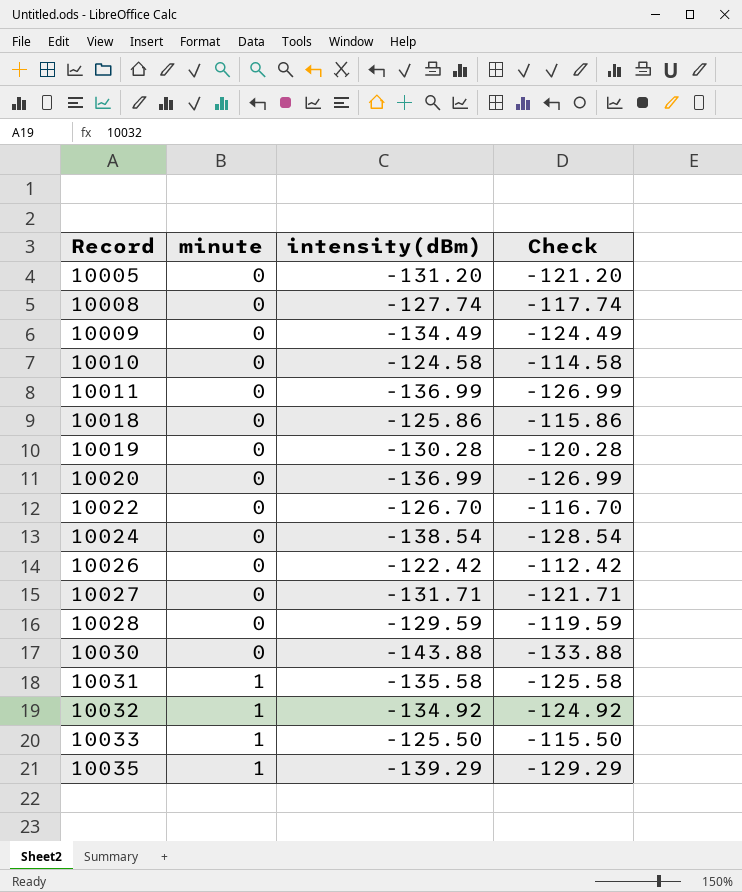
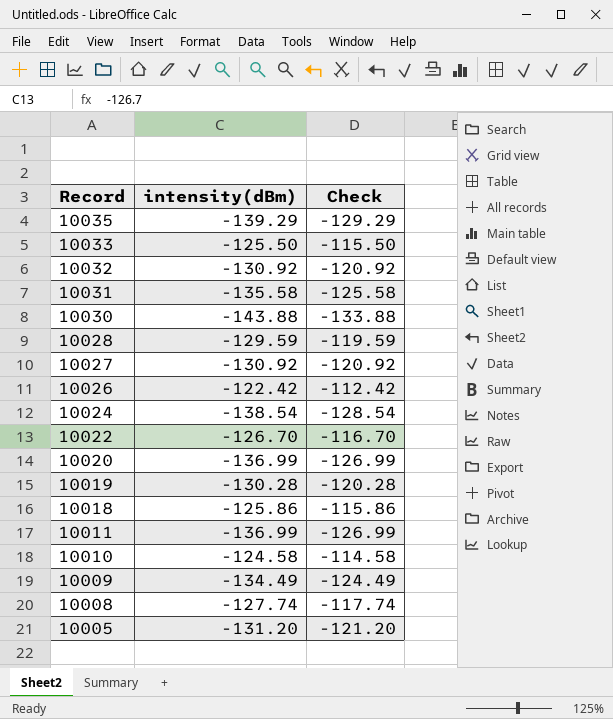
row order: Record ascending -> Record descending
column minute | position: 2 -> none
10032 | intensity(dBm): -134.92 -> -130.92
10032 | Check: -124.92 -> -120.92
10027 | intensity(dBm): -131.71 -> -130.92
10027 | Check: -121.71 -> -120.92

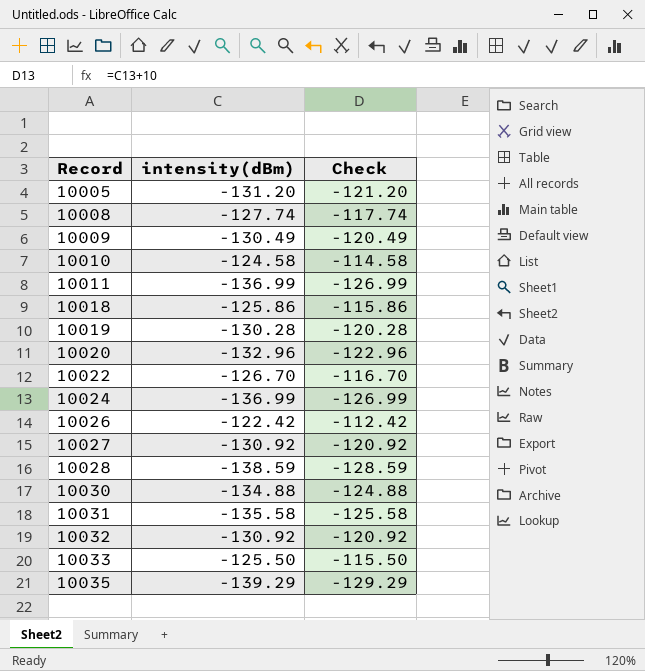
row order: Record descending -> Record ascending
10009 | intensity(dBm): -134.49 -> -130.49
10009 | Check: -124.49 -> -120.49
10020 | intensity(dBm): -136.99 -> -132.96
10020 | Check: -126.99 -> -122.96
10024 | intensity(dBm): -138.54 -> -136.99
10024 | Check: -128.54 -> -126.99
10028 | intensity(dBm): -129.59 -> -138.59
10028 | Check: -119.59 -> -128.59
10030 | intensity(dBm): -143.88 -> -134.88
10030 | Check: -133.88 -> -124.88

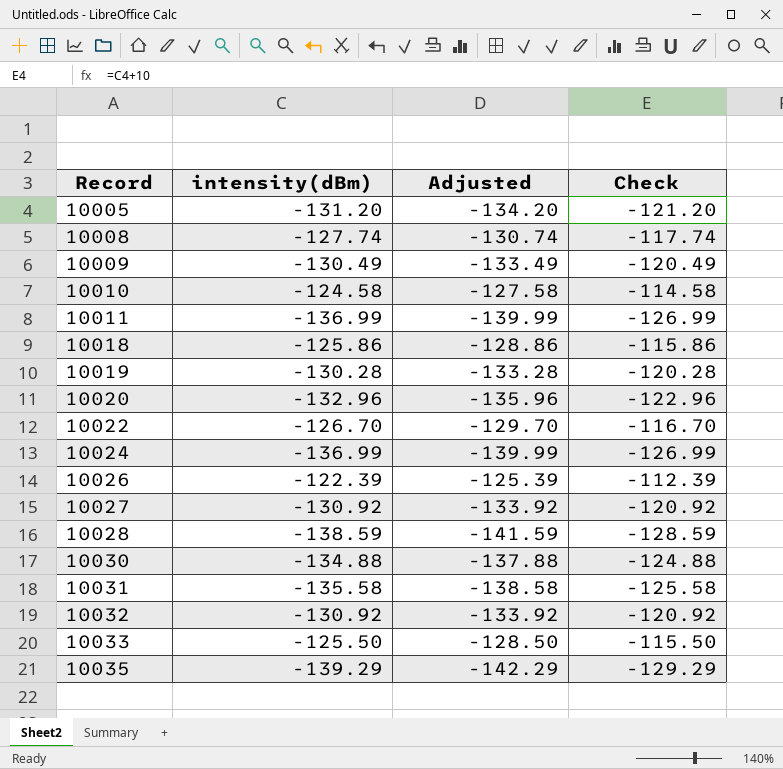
column Adjusted | formula: none -> [intensity(dBm)] - 3
10026 | intensity(dBm): -122.42 -> -122.39
10026 | Check: -112.42 -> -112.39

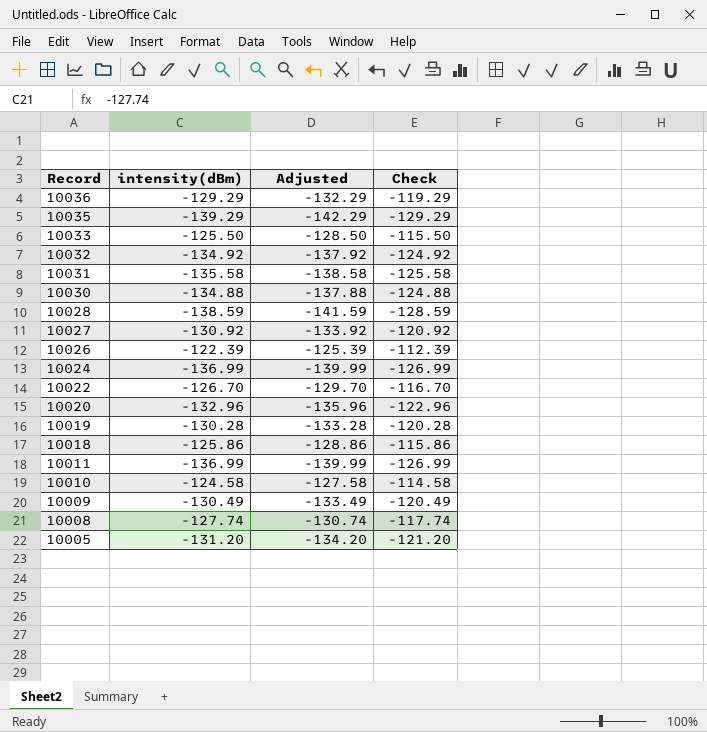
row order: Record ascending -> Record descending
row 10036: none -> -129.29 | -132.29 | -119.29
10032 | intensity(dBm): -130.92 -> -134.92
10032 | Adjusted: -133.92 -> -137.92
10032 | Check: -120.92 -> -124.92

